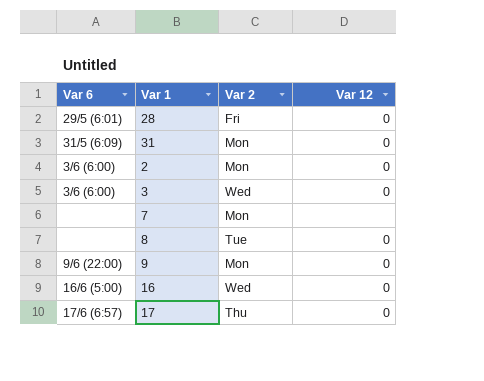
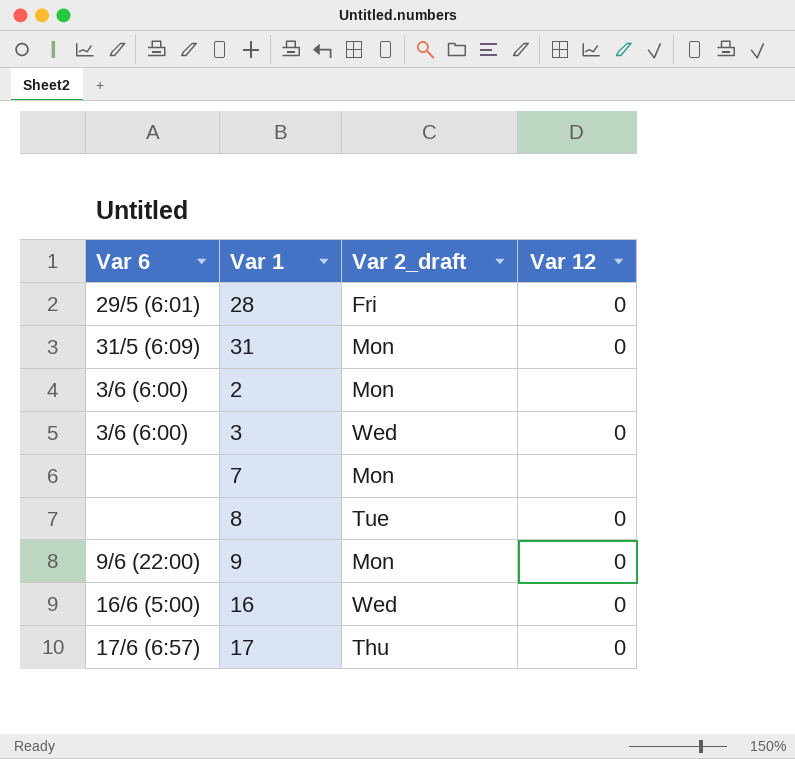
column name: Var 2 -> Var 2_draft
2 | Var 12: 0 -> none

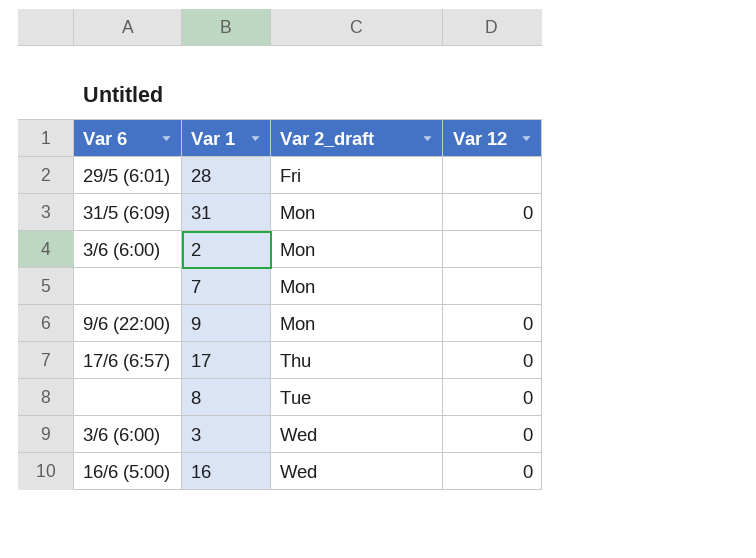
row order: none -> Var 2_draft ascending
28 | Var 12: 0 -> none

